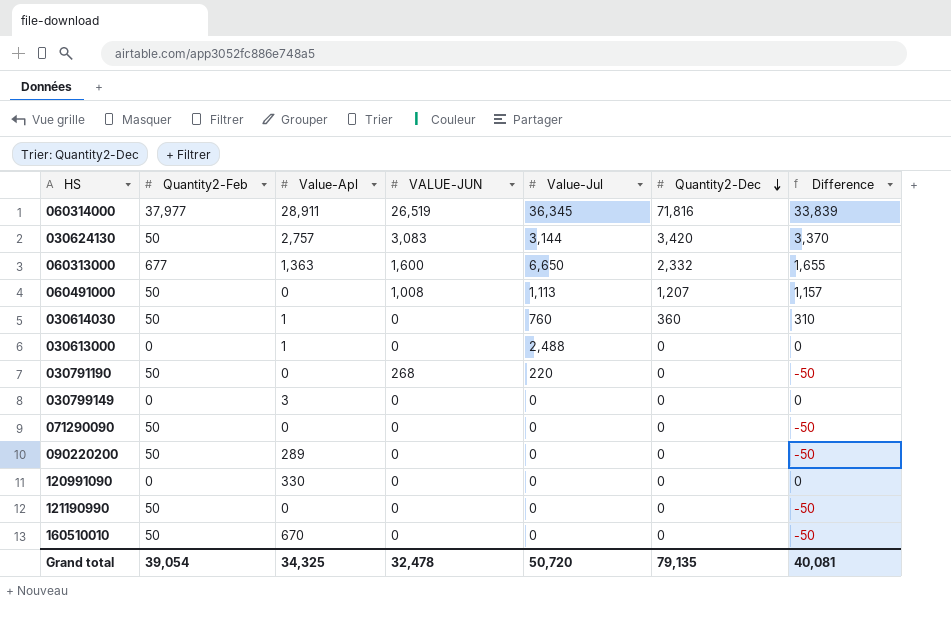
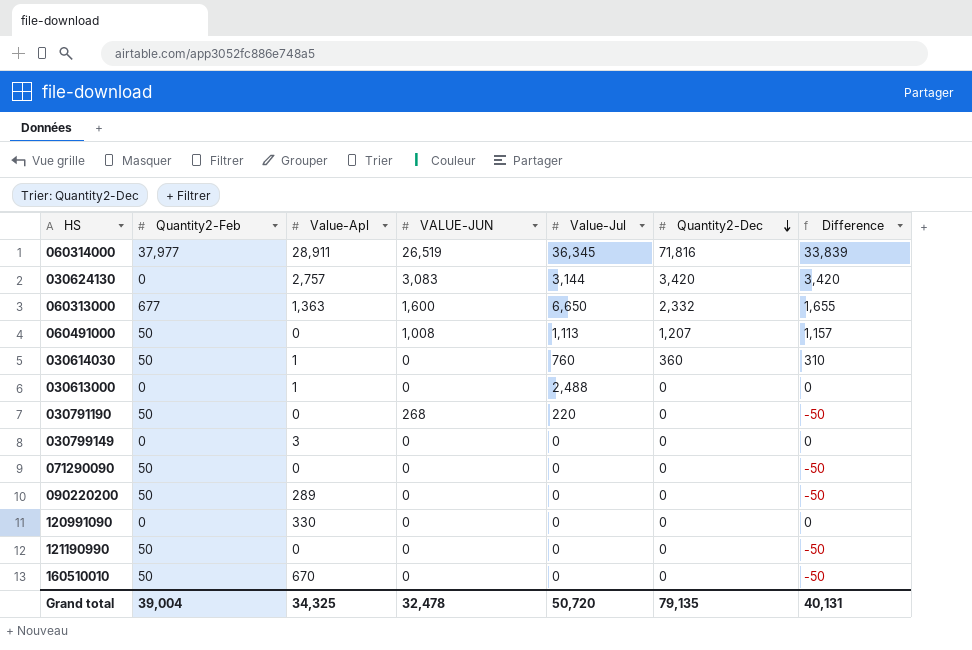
030624130 | Quantity2-Feb: 50 -> 0
030624130 | Difference: 3,370 -> 3,420
Grand total | Quantity2-Feb: 39,054 -> 39,004
Grand total | Difference: 40,081 -> 40,131

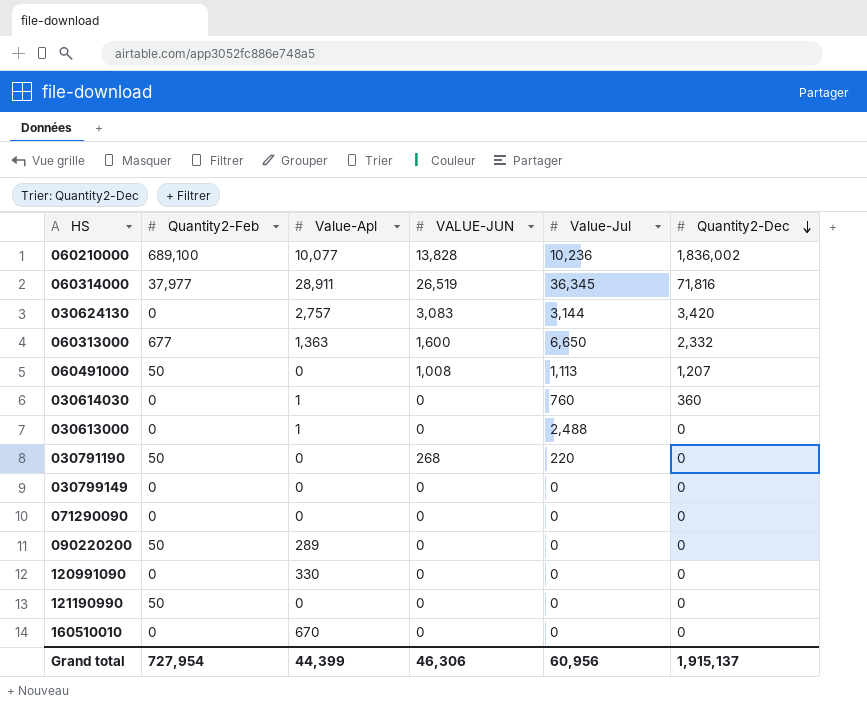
column Difference | formula: [Quantity2-Dec] - [Quantity2-Feb] -> none
row 060210000: none -> 689,100 | 10,077 | 13,828 | 10,236 | 1,836,002
030614030 | Quantity2-Feb: 50 -> 0
030799149 | Value-Apl: 3 -> 0
071290090 | Quantity2-Feb: 50 -> 0
160510010 | Quantity2-Feb: 50 -> 0
Grand total | Quantity2-Feb: 39,004 -> 727,954
Grand total | Value-Apl: 34,325 -> 44,399
Grand total | VALUE-JUN: 32,478 -> 46,306
Grand total | Value-Jul: 50,720 -> 60,956
Grand total | Quantity2-Dec: 79,135 -> 1,915,137

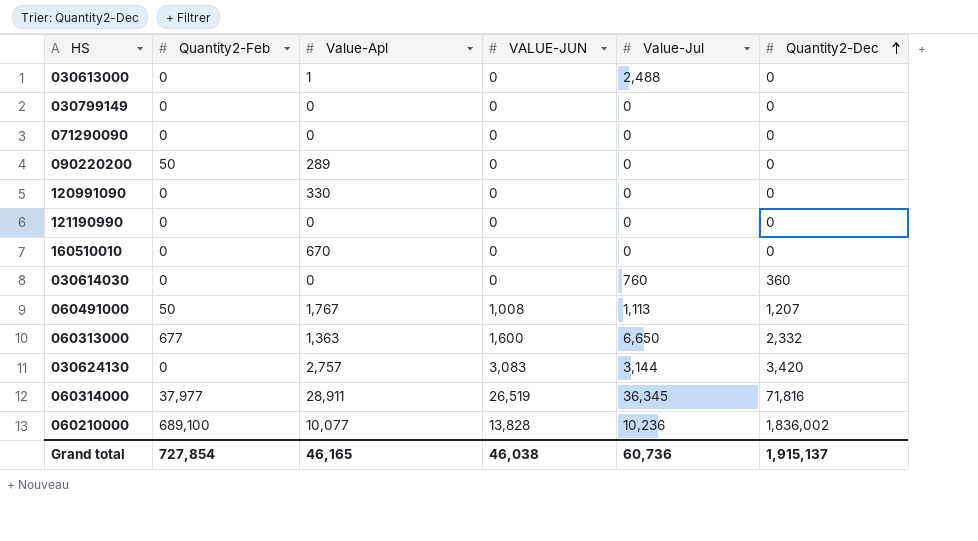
row order: Quantity2-Dec descending -> Quantity2-Dec ascending
row 030791190: 50 | 0 | 268 | 220 | 0 -> none
121190990 | Quantity2-Feb: 50 -> 0
030614030 | Value-Apl: 1 -> 0
060491000 | Value-Apl: 0 -> 1,767
Grand total | Quantity2-Feb: 727,954 -> 727,854
Grand total | Value-Apl: 44,399 -> 46,165
Grand total | VALUE-JUN: 46,306 -> 46,038
Grand total | Value-Jul: 60,956 -> 60,736

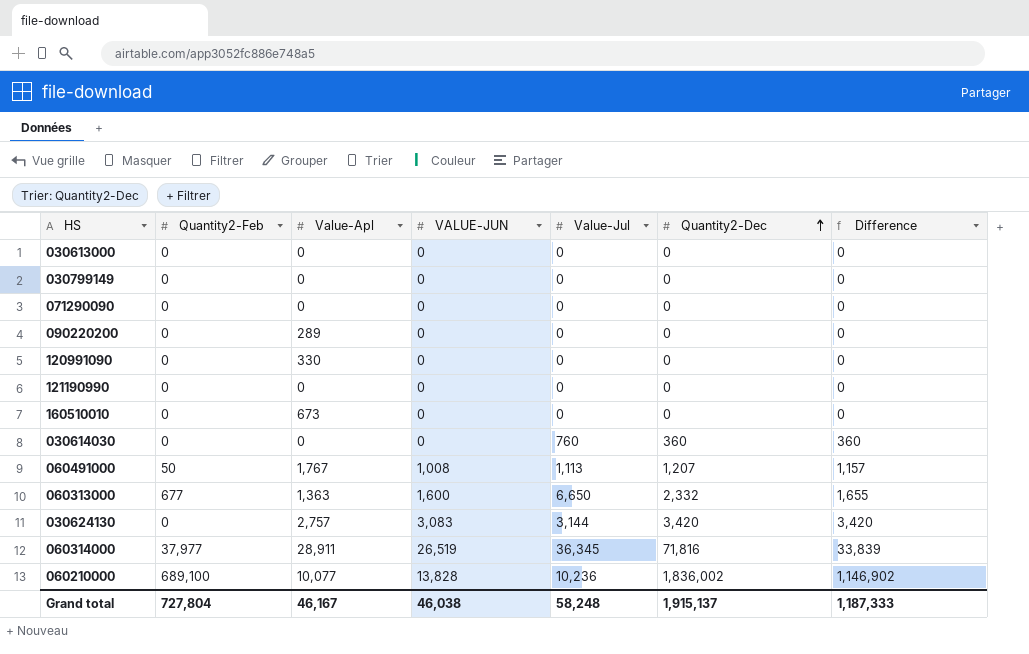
column Difference | formula: none -> [Quantity2-Dec] - [Quantity2-Feb]
030613000 | Value-Apl: 1 -> 0
030613000 | Value-Jul: 2,488 -> 0
090220200 | Quantity2-Feb: 50 -> 0
160510010 | Value-Apl: 670 -> 673
Grand total | Quantity2-Feb: 727,854 -> 727,804
Grand total | Value-Apl: 46,165 -> 46,167
Grand total | Value-Jul: 60,736 -> 58,248

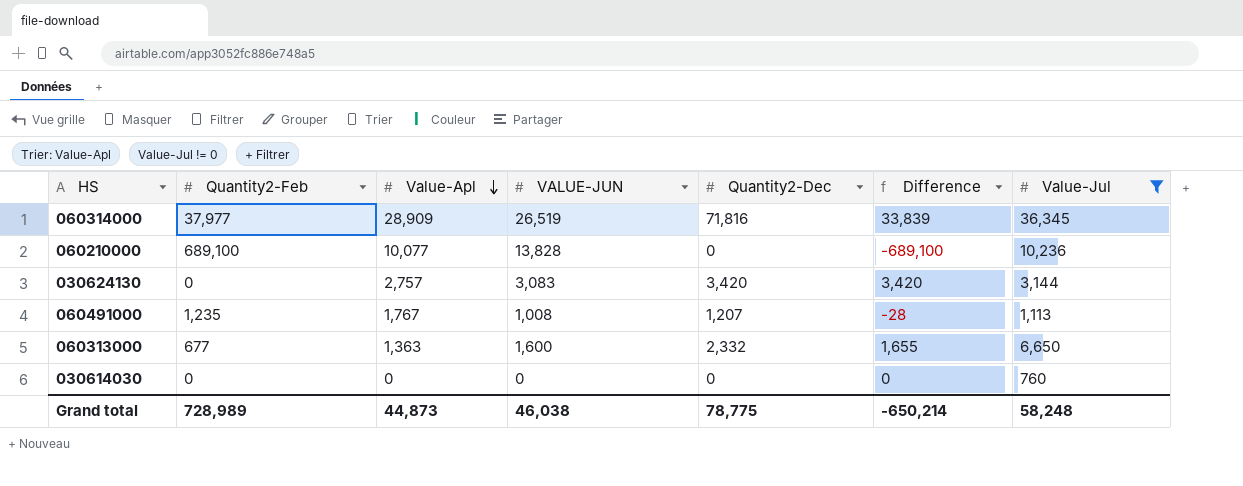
filter: none -> Value-Jul != 0
row order: Quantity2-Dec ascending -> Value-Apl descending
column Value-Jul | position: 5 -> 7
060314000 | Value-Apl: 28,911 -> 28,909
060210000 | Quantity2-Dec: 1,836,002 -> 0
060210000 | Difference: 1,146,902 -> -689,100
060491000 | Quantity2-Feb: 50 -> 1,235
060491000 | Difference: 1,157 -> -28
030614030 | Quantity2-Dec: 360 -> 0
030614030 | Difference: 360 -> 0
Grand total | Quantity2-Feb: 727,804 -> 728,989
Grand total | Value-Apl: 46,167 -> 44,873
Grand total | Quantity2-Dec: 1,915,137 -> 78,775
Grand total | Difference: 1,187,333 -> -650,214

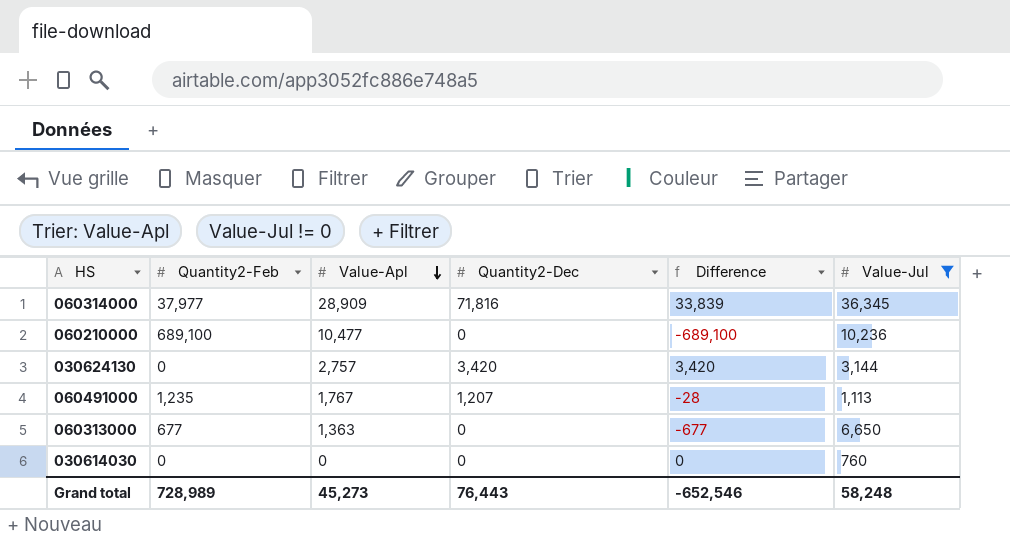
column VALUE-JUN | position: 4 -> none
060210000 | Value-Apl: 10,077 -> 10,477
060313000 | Quantity2-Dec: 2,332 -> 0
060313000 | Difference: 1,655 -> -677
Grand total | Value-Apl: 44,873 -> 45,273
Grand total | Quantity2-Dec: 78,775 -> 76,443
Grand total | Difference: -650,214 -> -652,546

